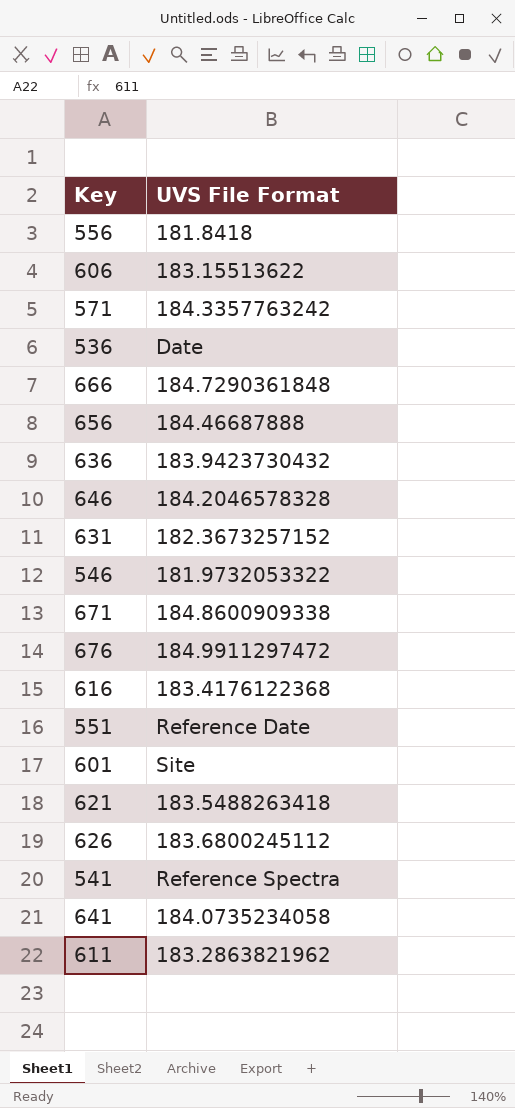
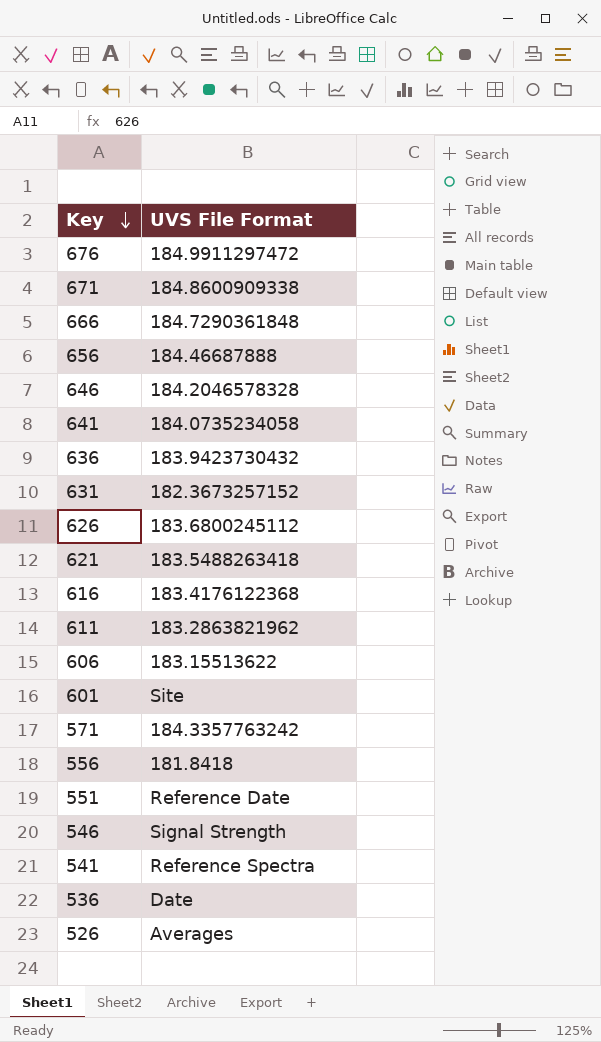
row order: none -> Key descending
546 | UVS File Format: 181.9732053322 -> Signal Strength
row 526: none -> Averages

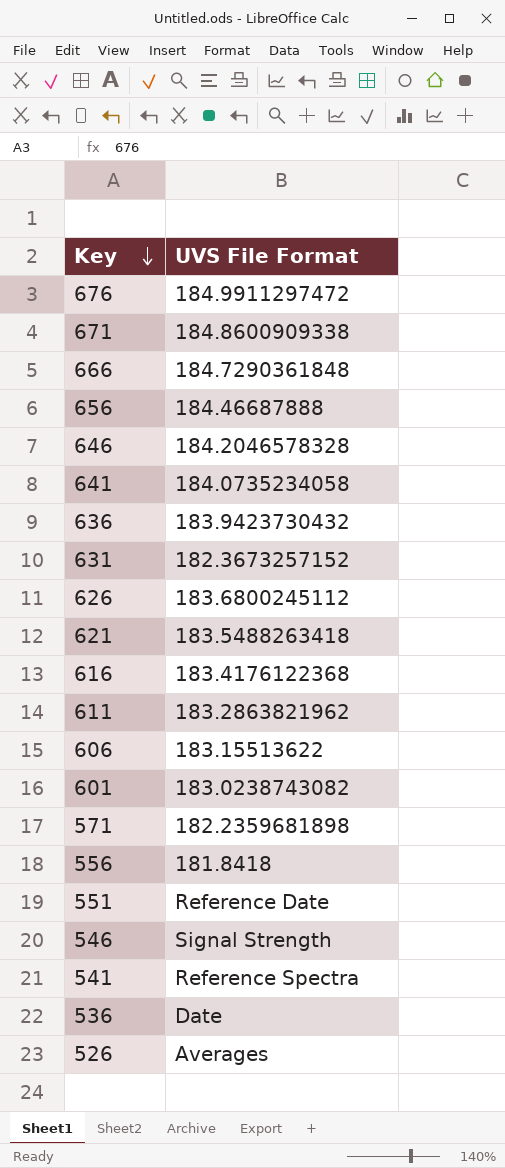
601 | UVS File Format: Site -> 183.0238743082
571 | UVS File Format: 184.3357763242 -> 182.2359681898

